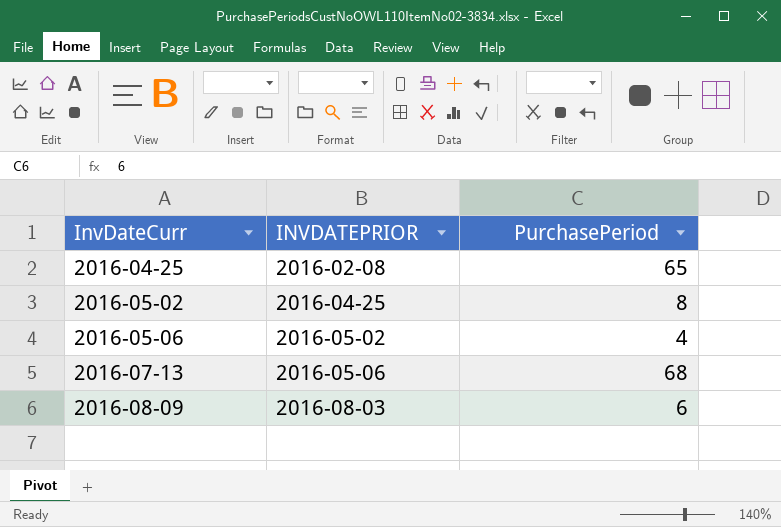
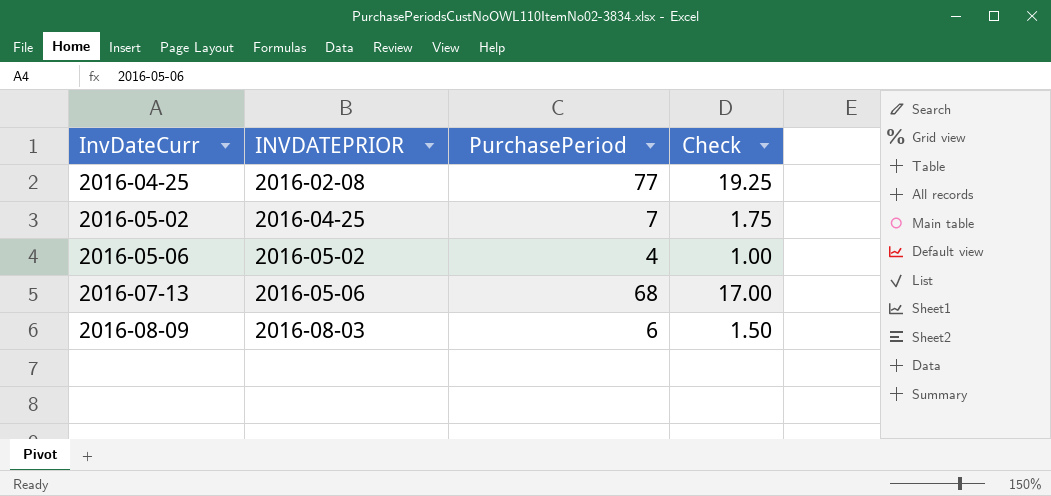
column Check | formula: none -> [PurchasePeriod] * 0.25
2016-04-25 | PurchasePeriod: 65 -> 77
2016-05-02 | PurchasePeriod: 8 -> 7

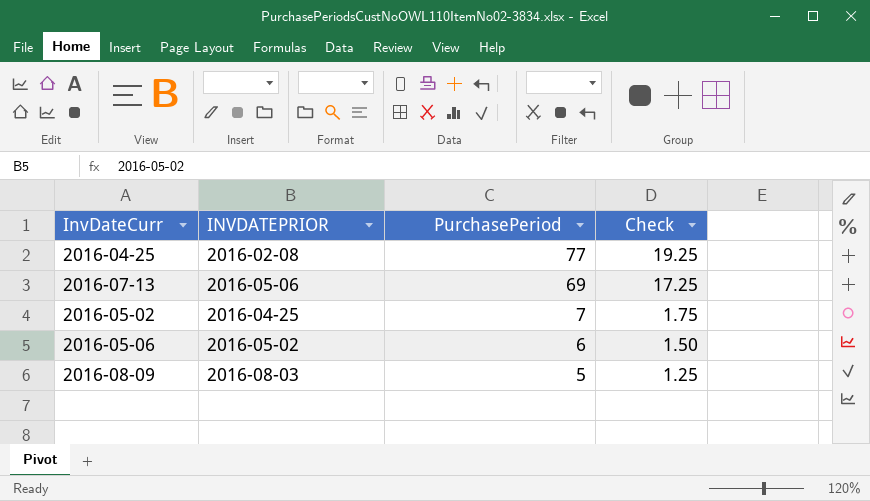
row order: InvDateCurr ascending -> PurchasePeriod descending
2016-07-13 | PurchasePeriod: 68 -> 69
2016-07-13 | Check: 17.00 -> 17.25
2016-05-06 | PurchasePeriod: 4 -> 6
2016-05-06 | Check: 1.00 -> 1.50
2016-08-09 | PurchasePeriod: 6 -> 5
2016-08-09 | Check: 1.50 -> 1.25

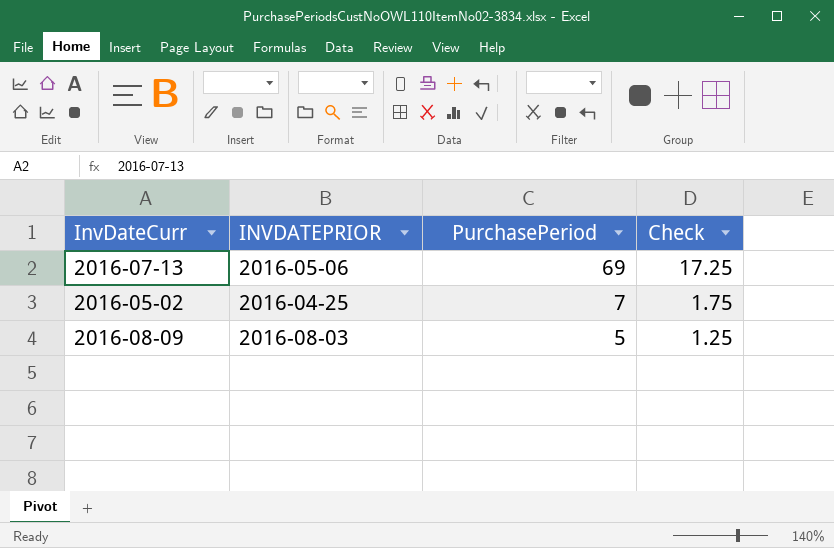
row 2016-04-25: 2016-02-08 | 77 | 19.25 -> none
row 2016-05-06: 2016-05-02 | 6 | 1.50 -> none

